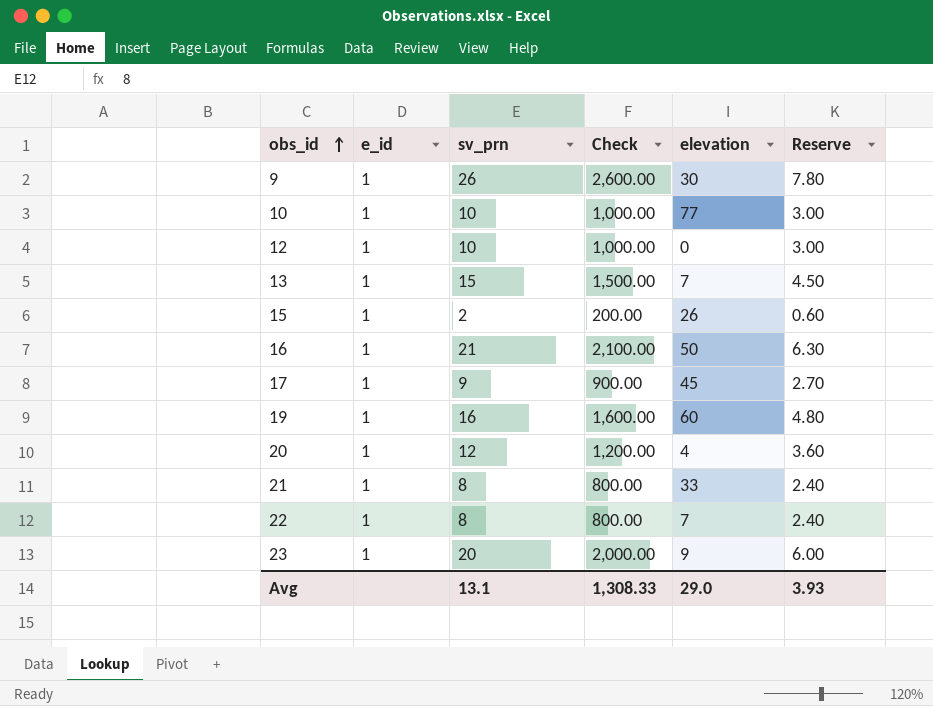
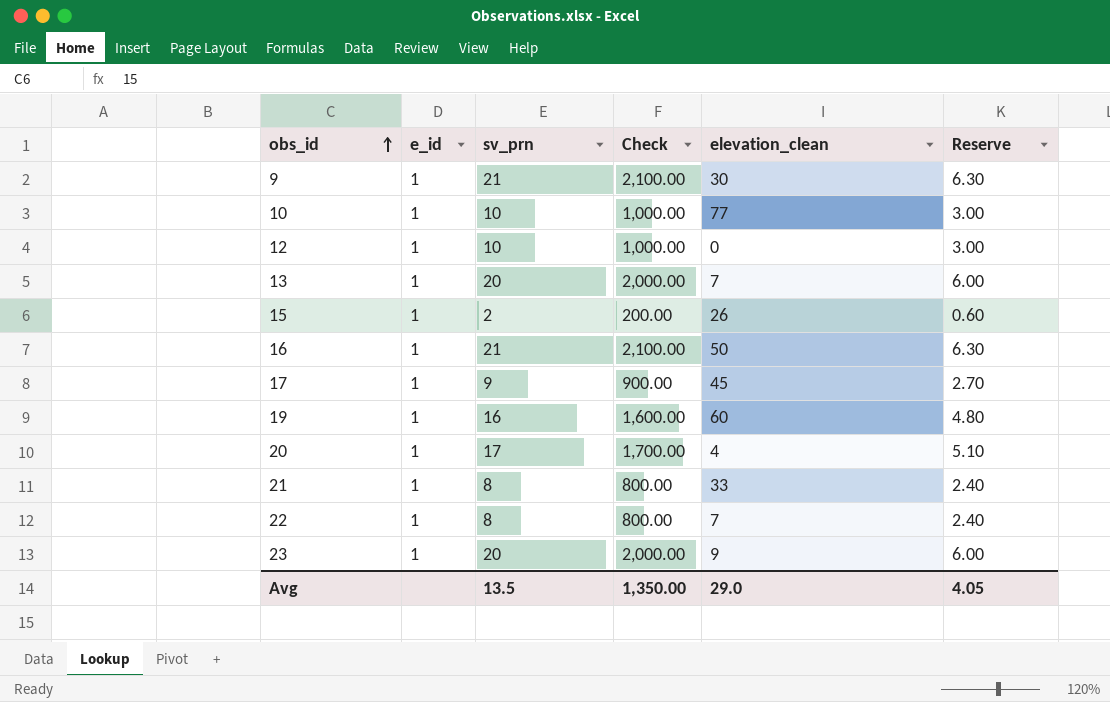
column name: elevation -> elevation_clean
9 | sv_prn: 26 -> 21
9 | Check: 2,600.00 -> 2,100.00
9 | Reserve: 7.80 -> 6.30
13 | sv_prn: 15 -> 20
13 | Check: 1,500.00 -> 2,000.00
13 | Reserve: 4.50 -> 6.00
20 | sv_prn: 12 -> 17
20 | Check: 1,200.00 -> 1,700.00
20 | Reserve: 3.60 -> 5.10
Avg | sv_prn: 13.1 -> 13.5
Avg | Check: 1,308.33 -> 1,350.00
Avg | Reserve: 3.93 -> 4.05

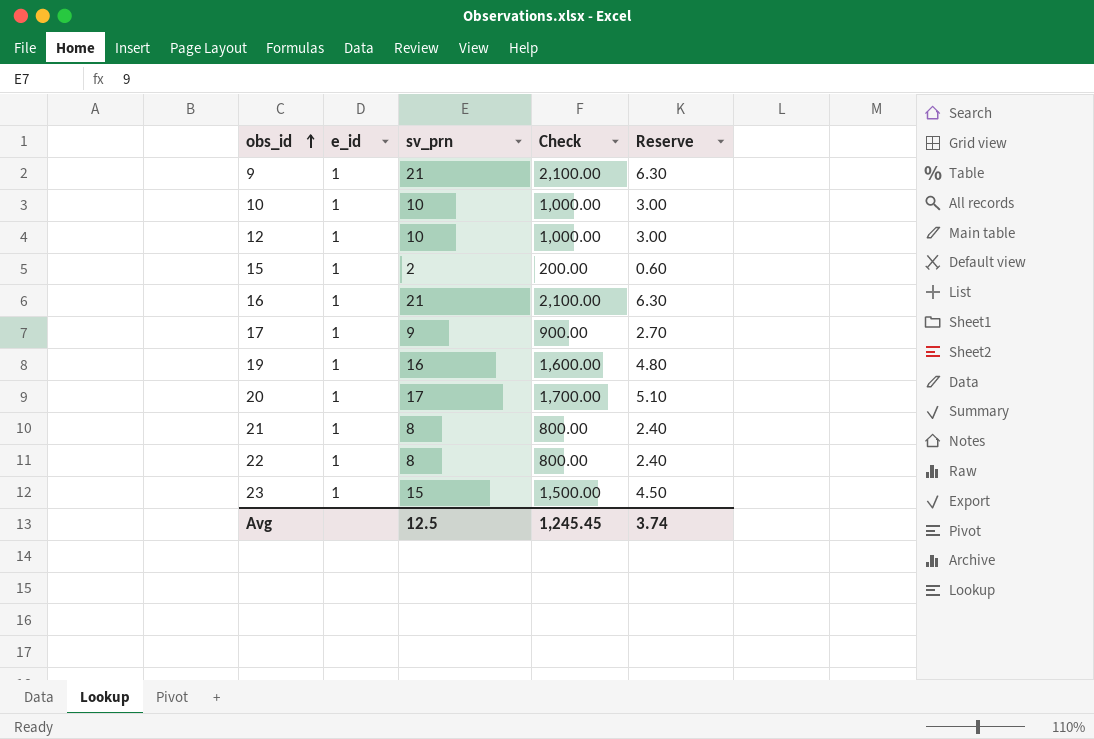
column elevation_clean | position: 5 -> none
row 13: 1 | 20 | 2,000.00 | 7 | 6.00 -> none
23 | sv_prn: 20 -> 15
23 | Check: 2,000.00 -> 1,500.00
23 | Reserve: 6.00 -> 4.50
Avg | sv_prn: 13.5 -> 12.5
Avg | Check: 1,350.00 -> 1,245.45
Avg | Reserve: 4.05 -> 3.74

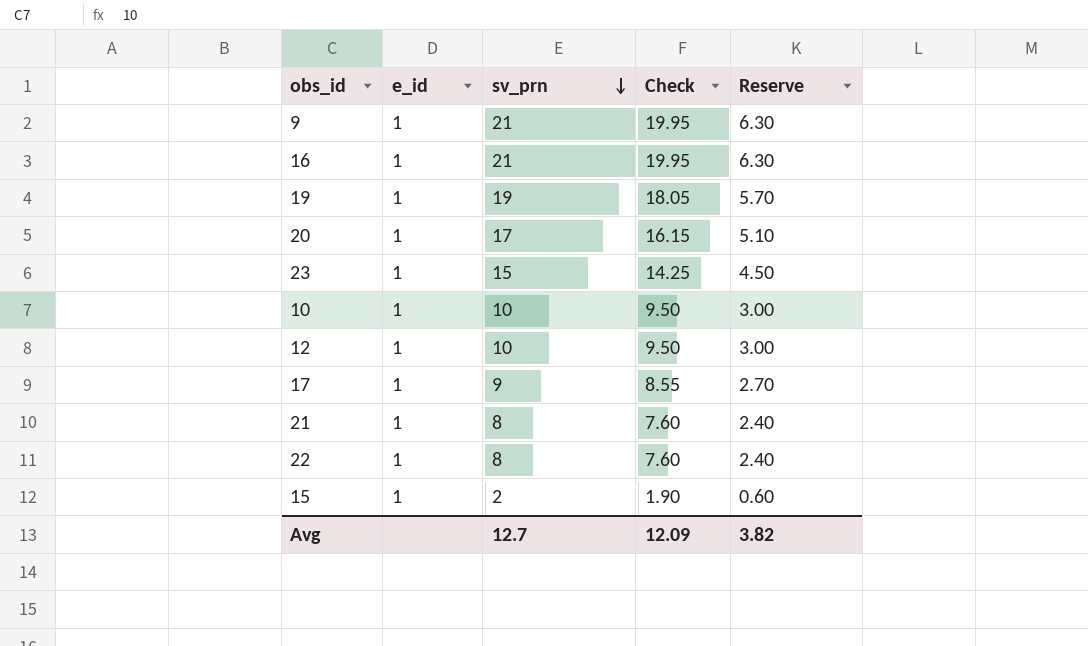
row order: obs_id ascending -> sv_prn descending
column Check | formula: [sv_prn] * 100 -> [sv_prn] * 0.95
19 | sv_prn: 16 -> 19
19 | Reserve: 4.80 -> 5.70
Avg | sv_prn: 12.5 -> 12.7
Avg | Check: 1,245.45 -> 12.09
Avg | Reserve: 3.74 -> 3.82

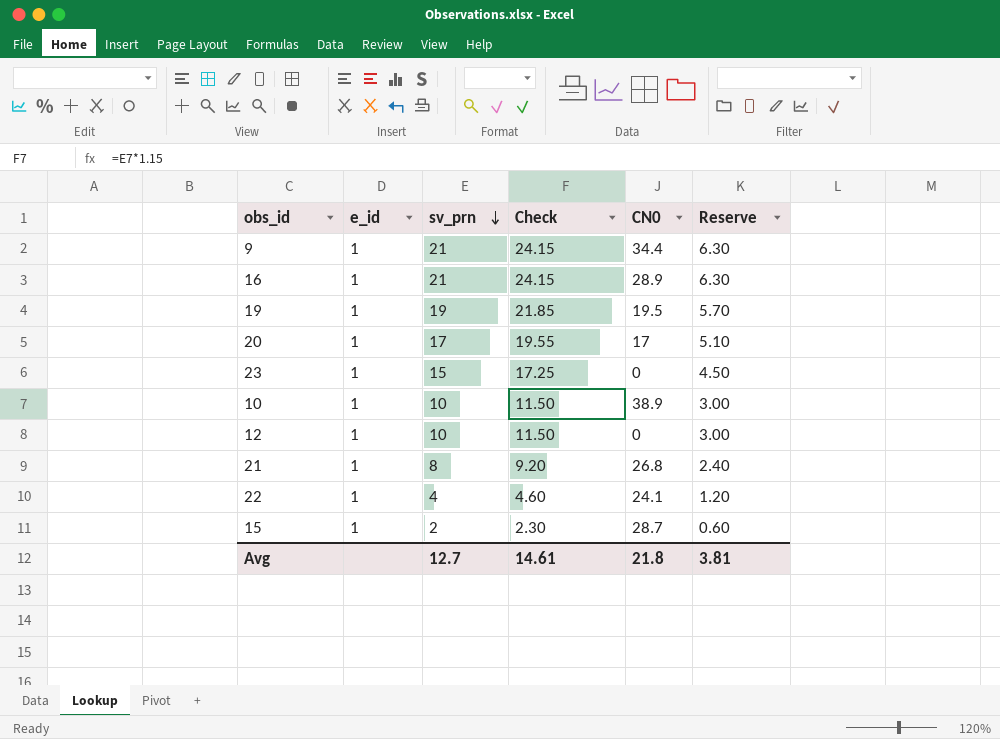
column Check | formula: [sv_prn] * 0.95 -> [sv_prn] * 1.15
column CN0 | position: none -> 5
row 17: 1 | 9 | 8.55 | 2.70 -> none
22 | sv_prn: 8 -> 4
22 | Reserve: 2.40 -> 1.20
Avg | Check: 12.09 -> 14.61
Avg | Reserve: 3.82 -> 3.81

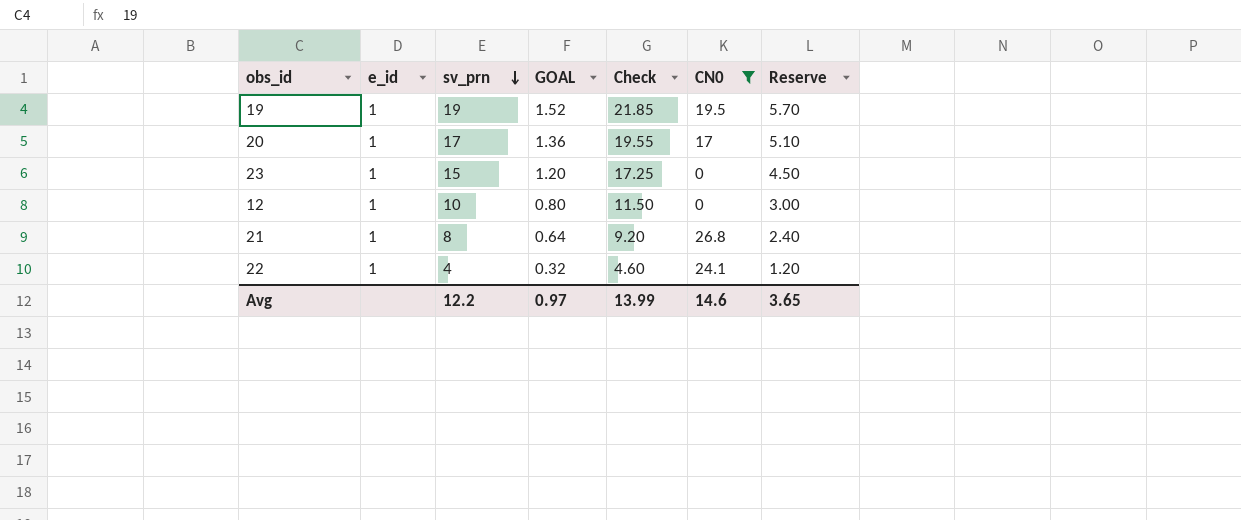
filter: none -> CN0 <= 26.8
column GOAL | formula: none -> [sv_prn] * 0.08
Avg | sv_prn: 12.7 -> 12.2
Avg | Check: 14.61 -> 13.99
Avg | CN0: 21.8 -> 14.6
Avg | Reserve: 3.81 -> 3.65

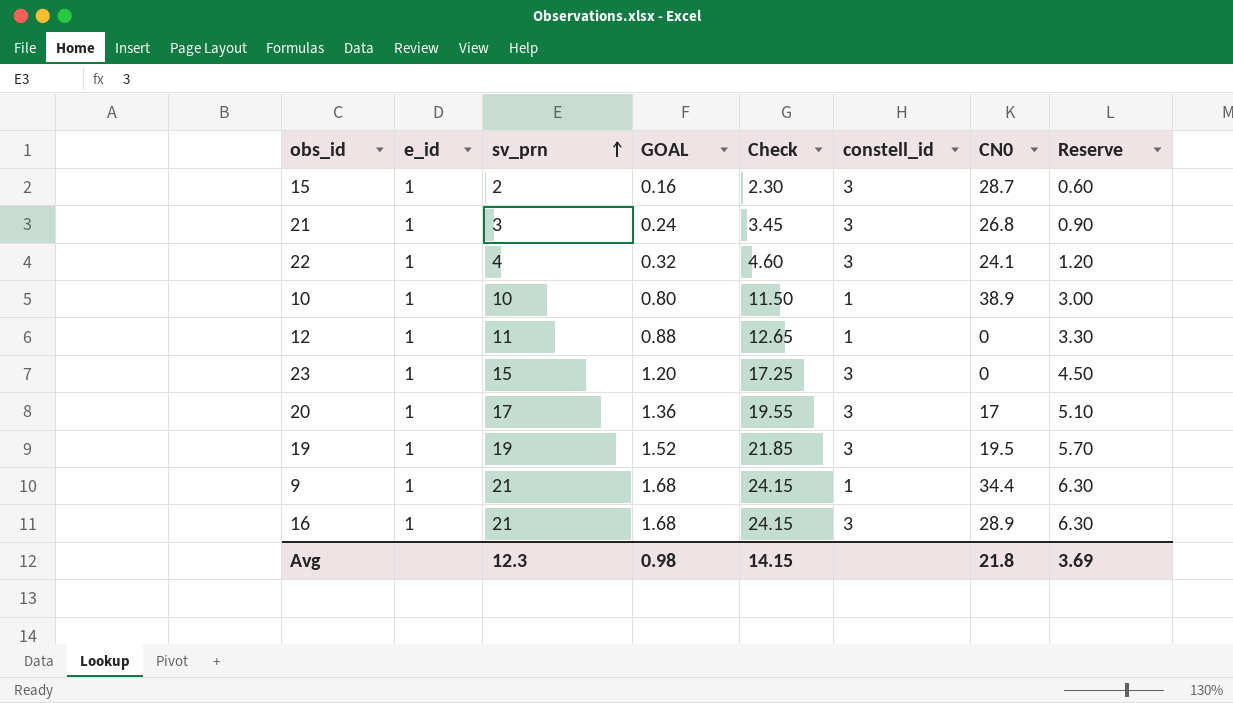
filter: CN0 <= 26.8 -> none
row order: sv_prn descending -> sv_prn ascending
column constell_id | position: none -> 6
21 | sv_prn: 8 -> 3
21 | GOAL: 0.64 -> 0.24
21 | Check: 9.20 -> 3.45
21 | Reserve: 2.40 -> 0.90
12 | sv_prn: 10 -> 11
12 | GOAL: 0.80 -> 0.88
12 | Check: 11.50 -> 12.65
12 | Reserve: 3.00 -> 3.30
Avg | sv_prn: 12.2 -> 12.3
Avg | GOAL: 0.97 -> 0.98
Avg | Check: 13.99 -> 14.15
Avg | CN0: 14.6 -> 21.8
Avg | Reserve: 3.65 -> 3.69

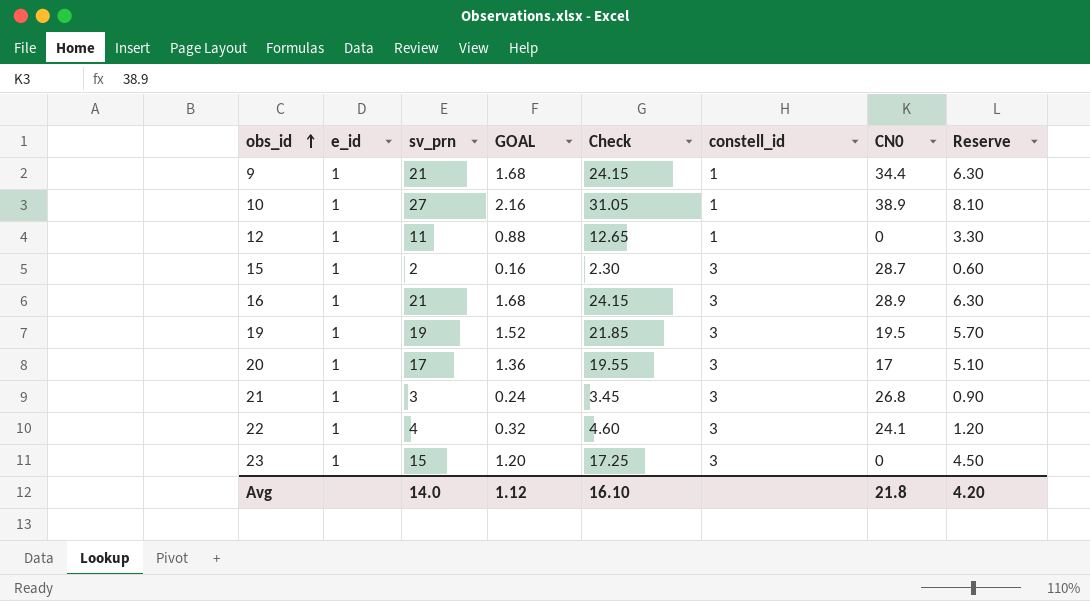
row order: sv_prn ascending -> obs_id ascending
10 | sv_prn: 10 -> 27
10 | GOAL: 0.80 -> 2.16
10 | Check: 11.50 -> 31.05
10 | Reserve: 3.00 -> 8.10
Avg | sv_prn: 12.3 -> 14.0
Avg | GOAL: 0.98 -> 1.12
Avg | Check: 14.15 -> 16.10
Avg | Reserve: 3.69 -> 4.20

